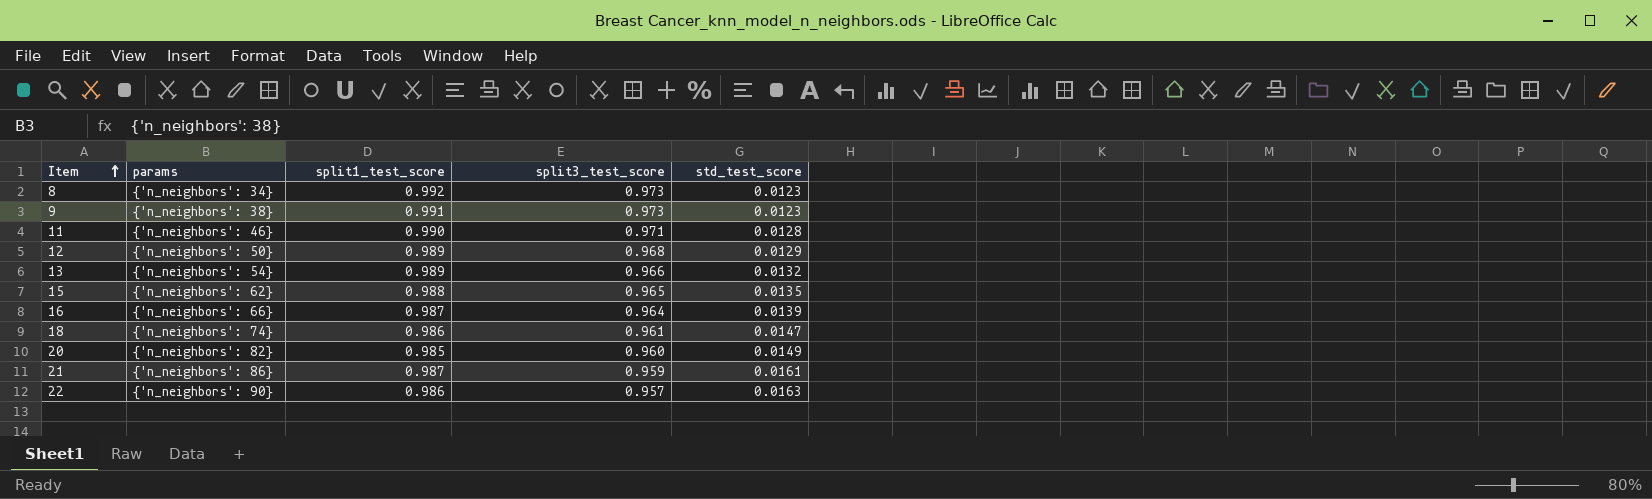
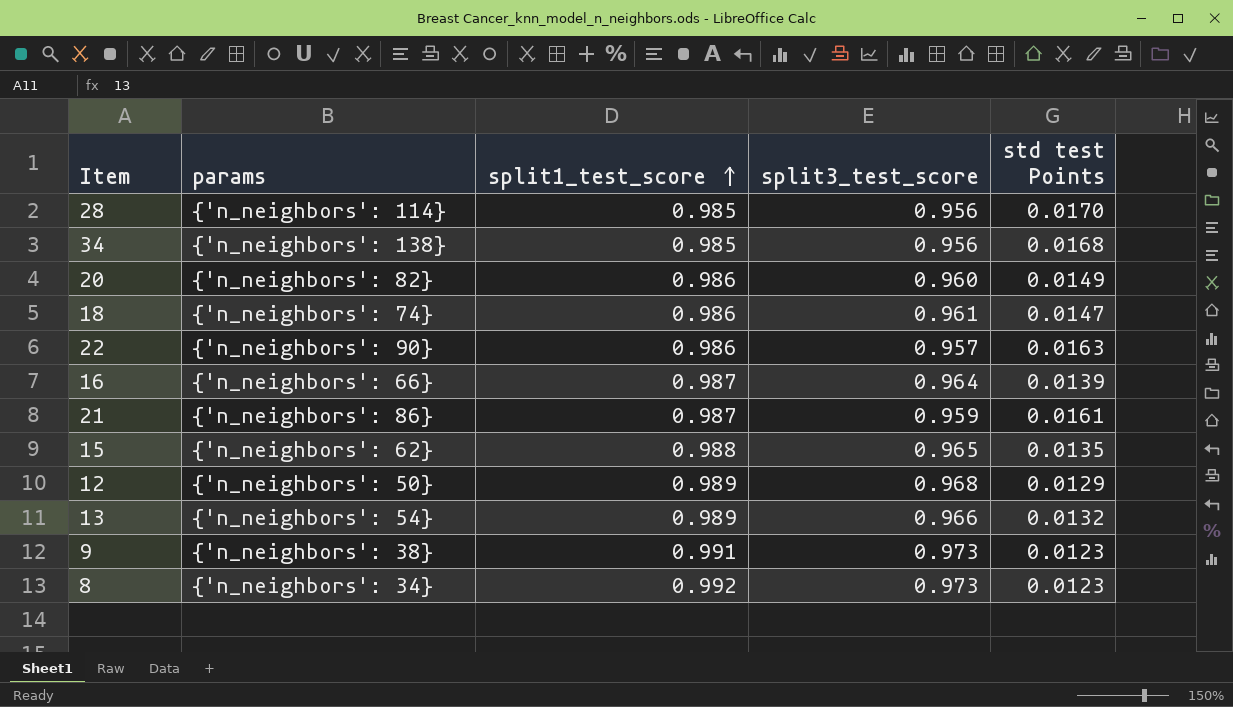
row order: Item ascending -> split1_test_score ascending
column name: std_test_score -> std test Points
row 11: {'n_neighbors': 46} | 0.990 | 0.971 | 0.0128 -> none
row 28: none -> {'n_neighbors': 114} | 0.985 | 0.956 | 0.0170
row 34: none -> {'n_neighbors': 138} | 0.985 | 0.956 | 0.0168
20 | split1_test_score: 0.985 -> 0.986

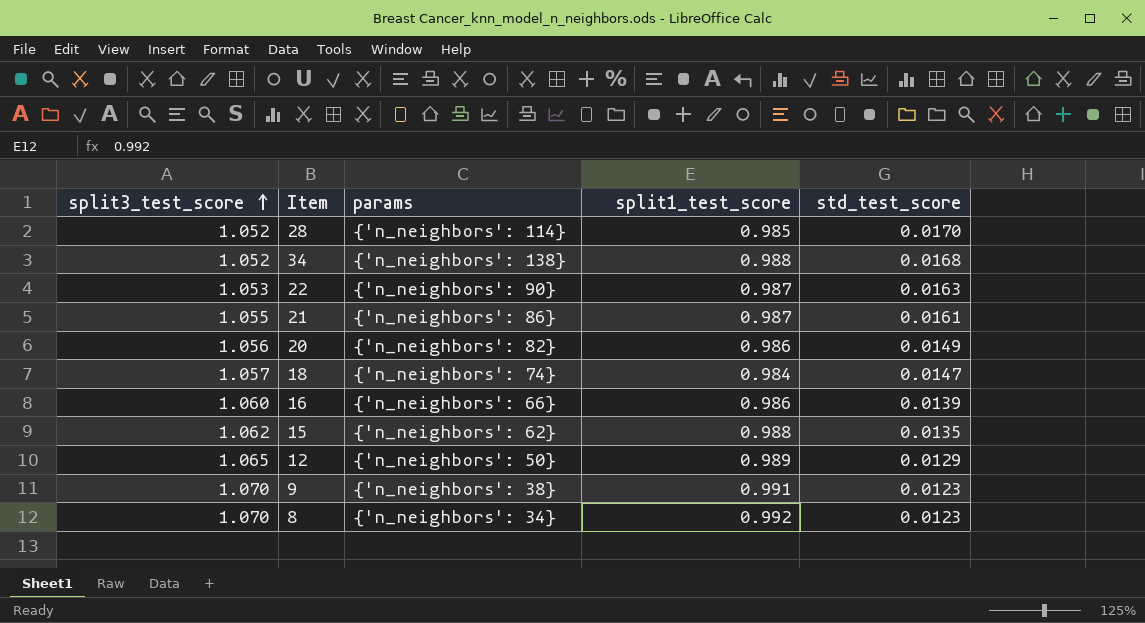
row order: split1_test_score ascending -> split3_test_score ascending
column split3_test_score | position: 4 -> 1
column name: std test Points -> std_test_score
row 13: {'n_neighbors': 54} | 0.989 | 0.966 | 0.0132 -> none
28 | split3_test_score: 0.956 -> 1.052
34 | split3_test_score: 0.956 -> 1.052
34 | split1_test_score: 0.985 -> 0.988
22 | split3_test_score: 0.957 -> 1.053
22 | split1_test_score: 0.986 -> 0.987
21 | split3_test_score: 0.959 -> 1.055
20 | split3_test_score: 0.960 -> 1.056
18 | split3_test_score: 0.961 -> 1.057
18 | split1_test_score: 0.986 -> 0.984
16 | split3_test_score: 0.964 -> 1.060
16 | split1_test_score: 0.987 -> 0.986
15 | split3_test_score: 0.965 -> 1.062
12 | split3_test_score: 0.968 -> 1.065
9 | split3_test_score: 0.973 -> 1.070
8 | split3_test_score: 0.973 -> 1.070

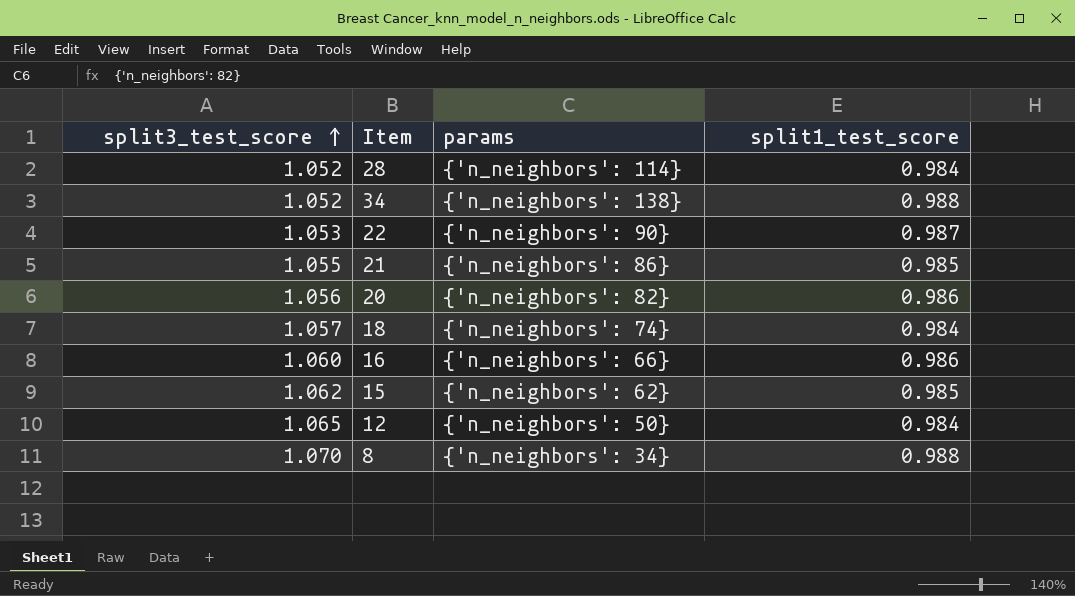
column std_test_score | position: 5 -> none
row 9: 1.070 | {'n_neighbors': 38} | 0.991 | 0.0123 -> none
28 | split1_test_score: 0.985 -> 0.984
21 | split1_test_score: 0.987 -> 0.985
15 | split1_test_score: 0.988 -> 0.985
12 | split1_test_score: 0.989 -> 0.984
8 | split1_test_score: 0.992 -> 0.988

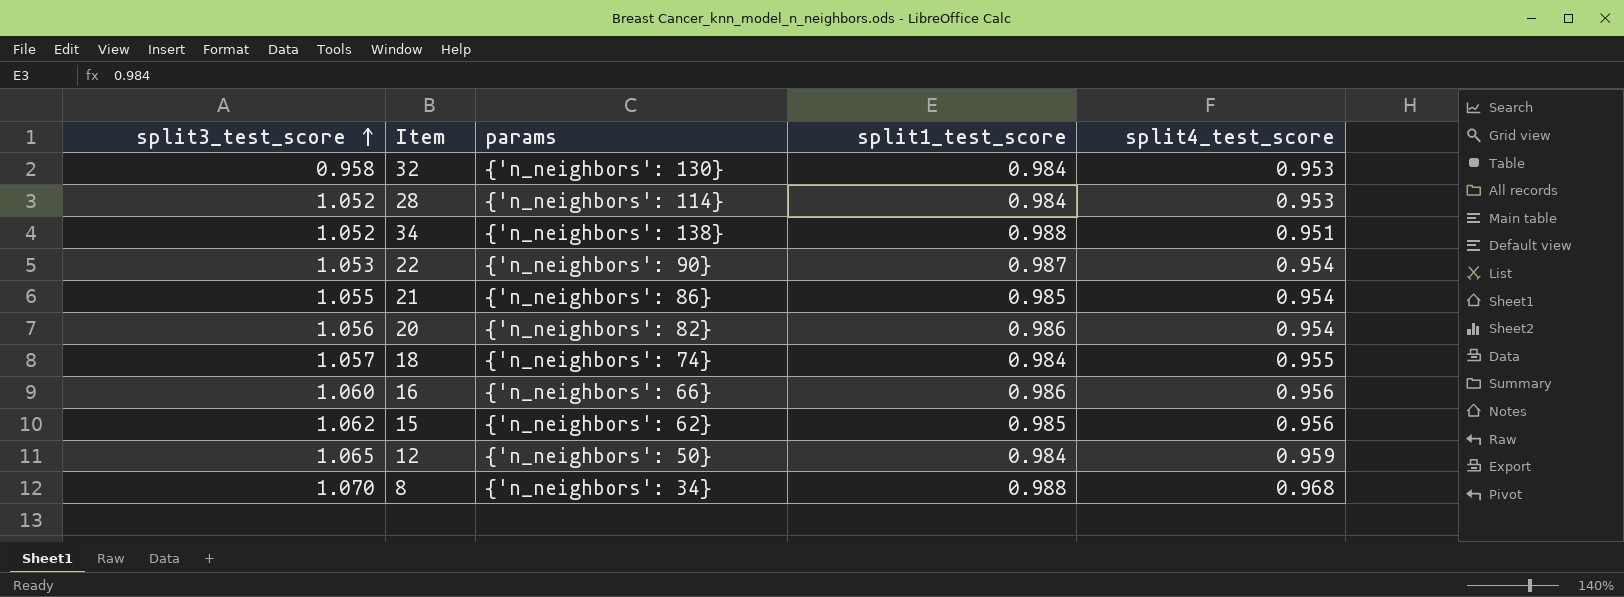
column split4_test_score | position: none -> 5
row 32: none -> 0.958 | {'n_neighbors': 130} | 0.984 | 0.953

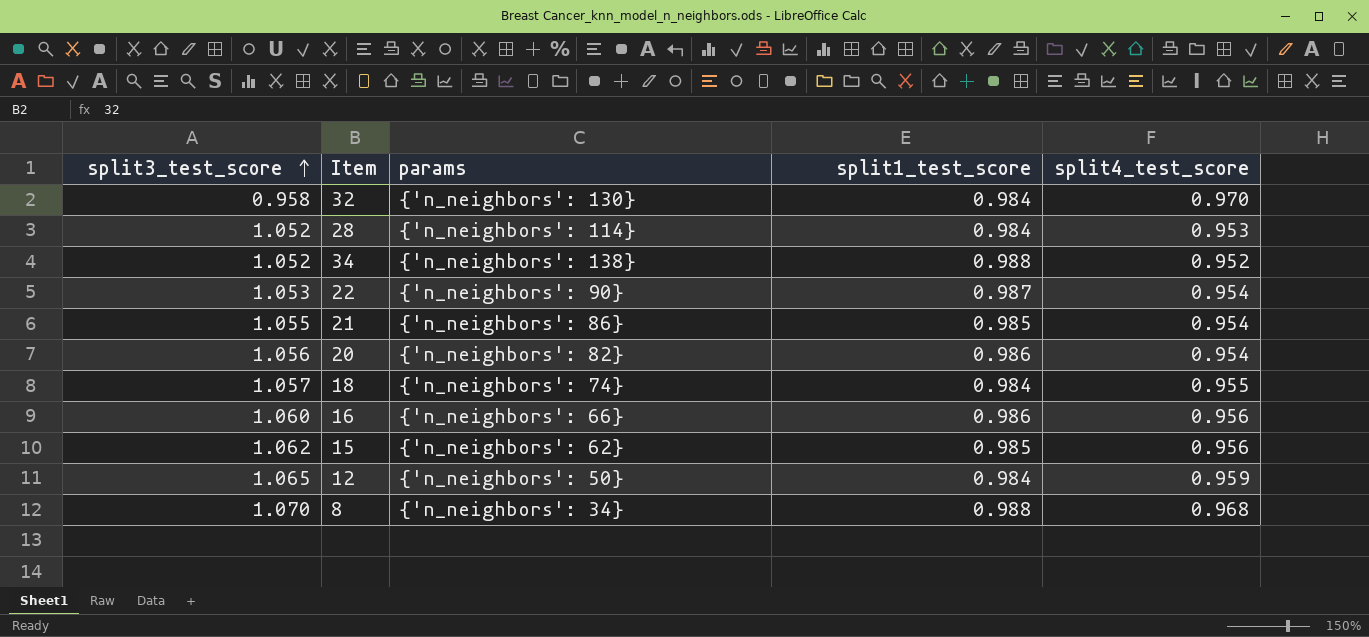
32 | split4_test_score: 0.953 -> 0.970
34 | split4_test_score: 0.951 -> 0.952

